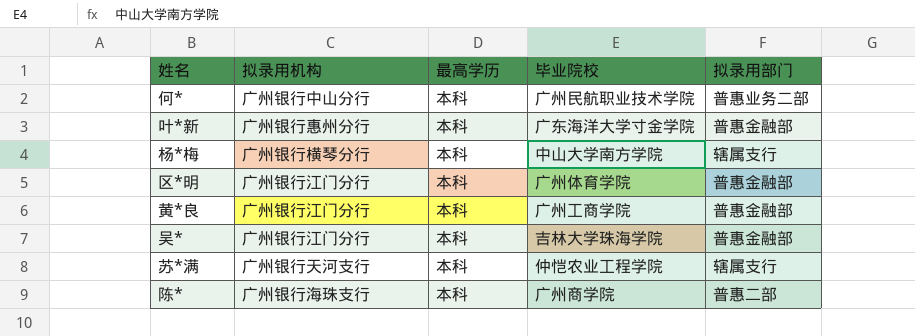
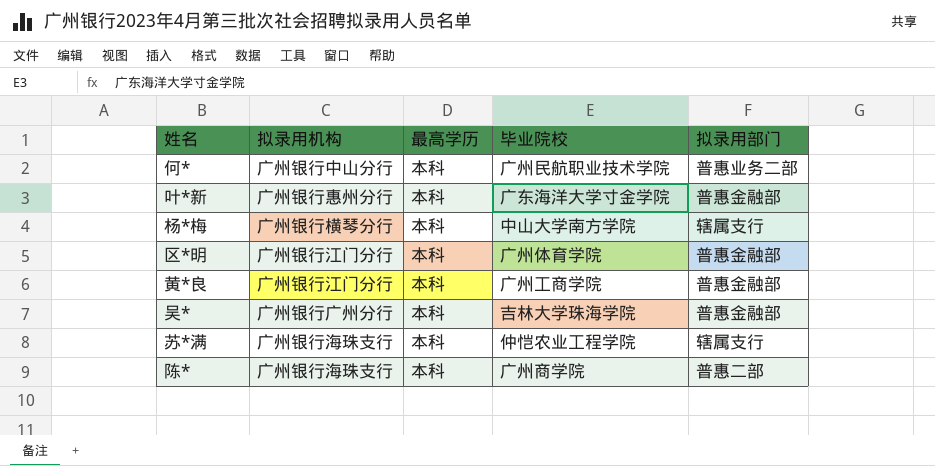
吴* | 拟录用机构: 广州银行江门分行 -> 广州银行广州分行
苏*满 | 拟录用机构: 广州银行天河支行 -> 广州银行海珠支行

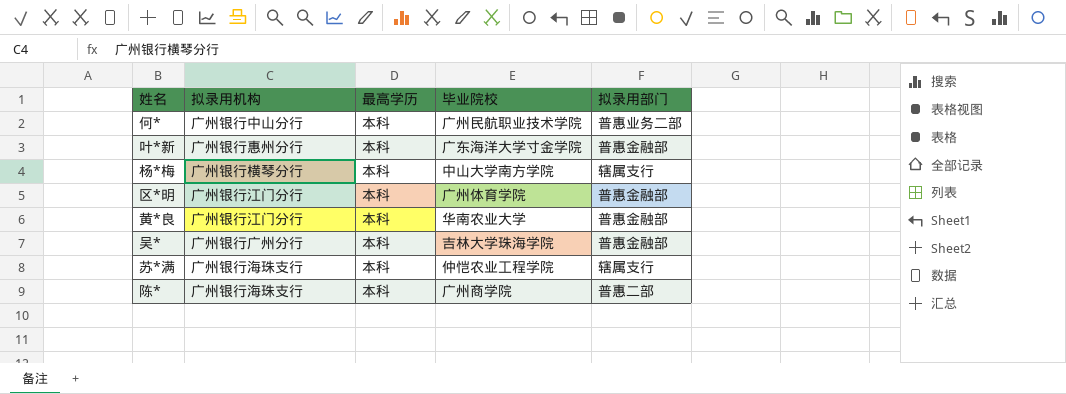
黄*良 | 毕业院校: 广州工商学院 -> 华南农业大学

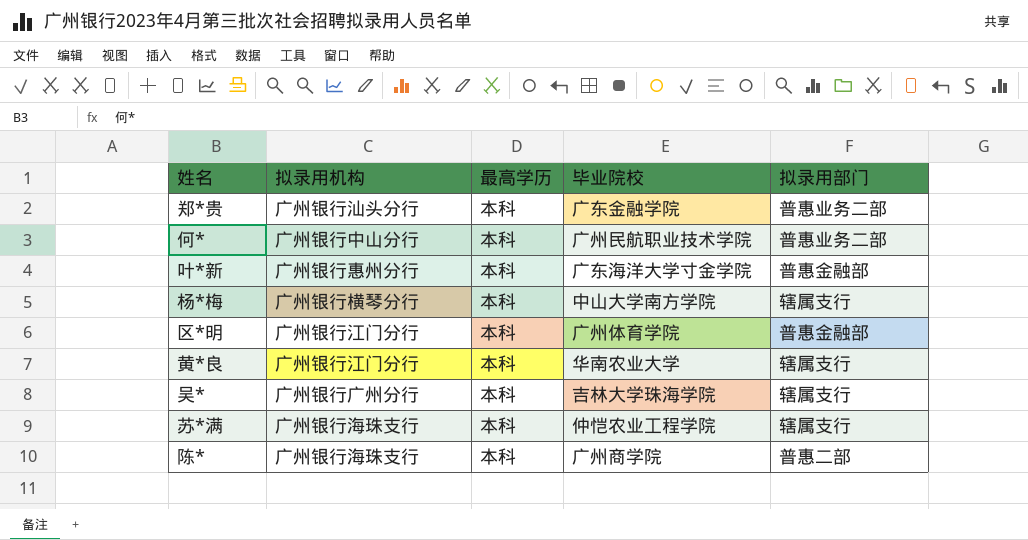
row 郑*贵: none -> 广州银行汕头分行 | 本科 | 广东金融学院 | 普惠业务二部
黄*良 | 拟录用部门: 普惠金融部 -> 辖属支行
吴* | 拟录用部门: 普惠金融部 -> 辖属支行

